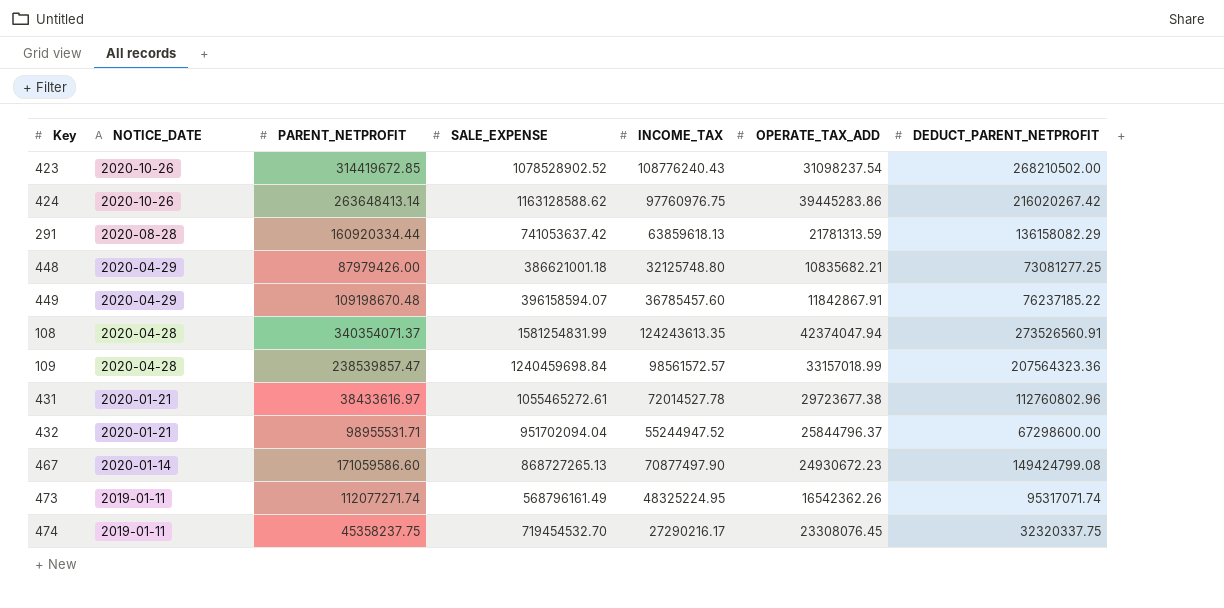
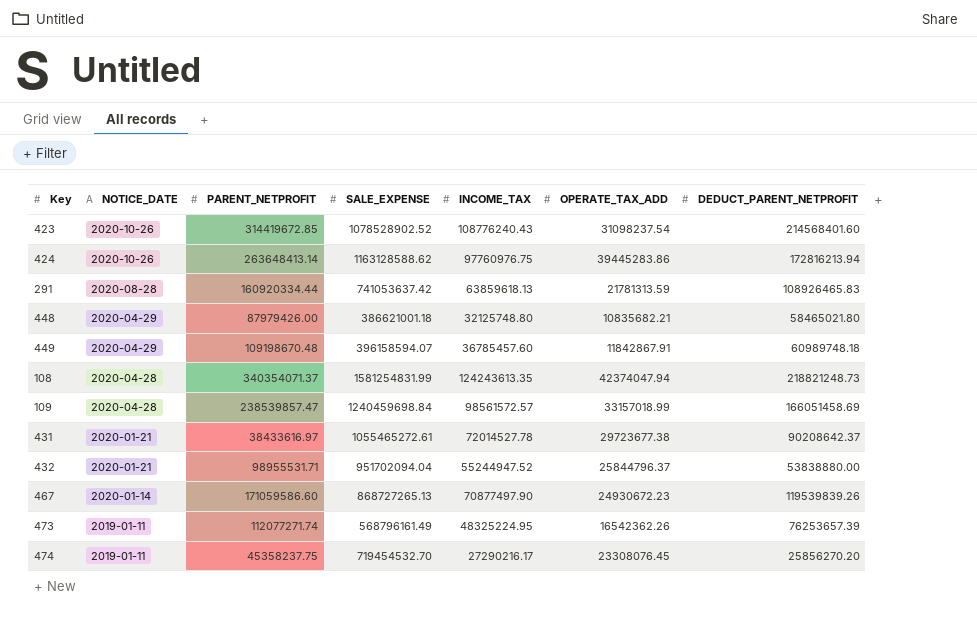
423 | DEDUCT_PARENT_NETPROFIT: 268210502.00 -> 214568401.60
424 | DEDUCT_PARENT_NETPROFIT: 216020267.42 -> 172816213.94
291 | DEDUCT_PARENT_NETPROFIT: 136158082.29 -> 108926465.83
448 | DEDUCT_PARENT_NETPROFIT: 73081277.25 -> 58465021.80
449 | DEDUCT_PARENT_NETPROFIT: 76237185.22 -> 60989748.18
108 | DEDUCT_PARENT_NETPROFIT: 273526560.91 -> 218821248.73
109 | DEDUCT_PARENT_NETPROFIT: 207564323.36 -> 166051458.69
431 | DEDUCT_PARENT_NETPROFIT: 112760802.96 -> 90208642.37
432 | DEDUCT_PARENT_NETPROFIT: 67298600.00 -> 53838880.00
467 | DEDUCT_PARENT_NETPROFIT: 149424799.08 -> 119539839.26
473 | DEDUCT_PARENT_NETPROFIT: 95317071.74 -> 76253657.39
474 | DEDUCT_PARENT_NETPROFIT: 32320337.75 -> 25856270.20

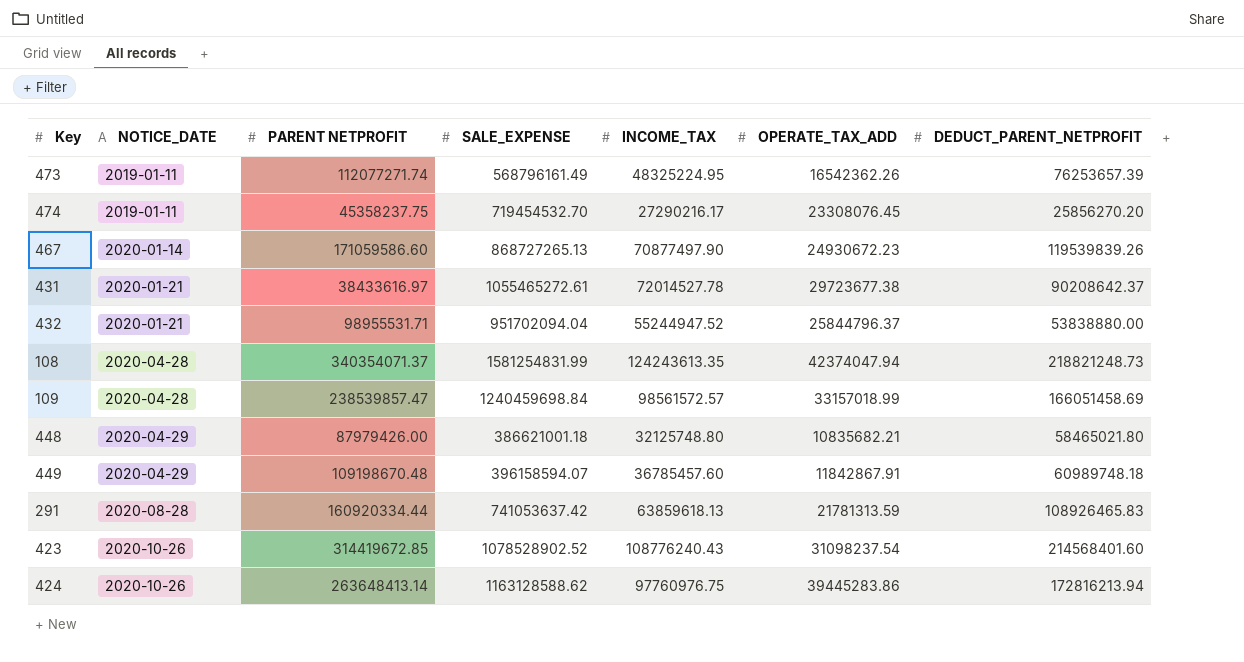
row order: NOTICE_DATE descending -> NOTICE_DATE ascending
column name: PARENT_NETPROFIT -> PARENT NETPROFIT

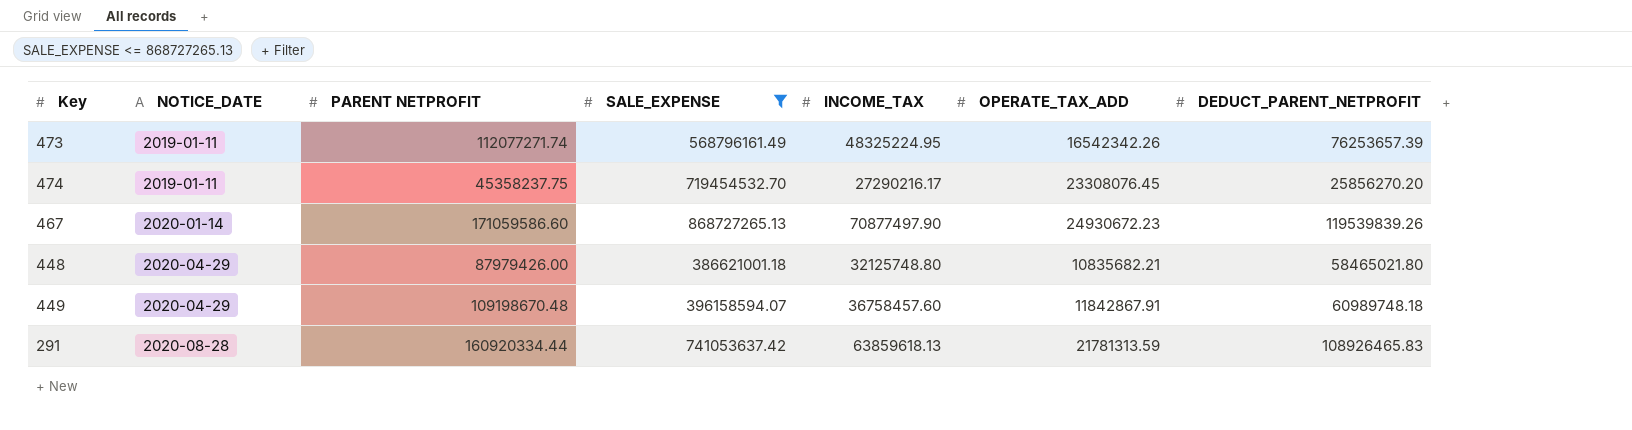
filter: none -> SALE_EXPENSE <= 868727265.13
473 | OPERATE_TAX_ADD: 16542362.26 -> 16542342.26
449 | INCOME_TAX: 36785457.60 -> 36758457.60

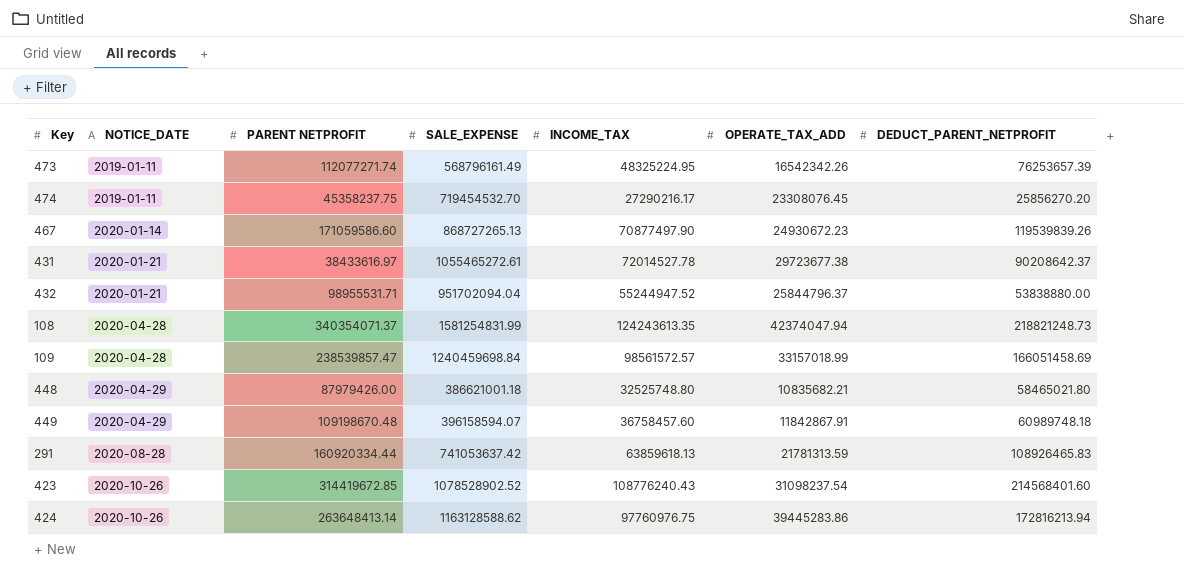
filter: SALE_EXPENSE <= 868727265.13 -> none
448 | INCOME_TAX: 32125748.80 -> 32525748.80

